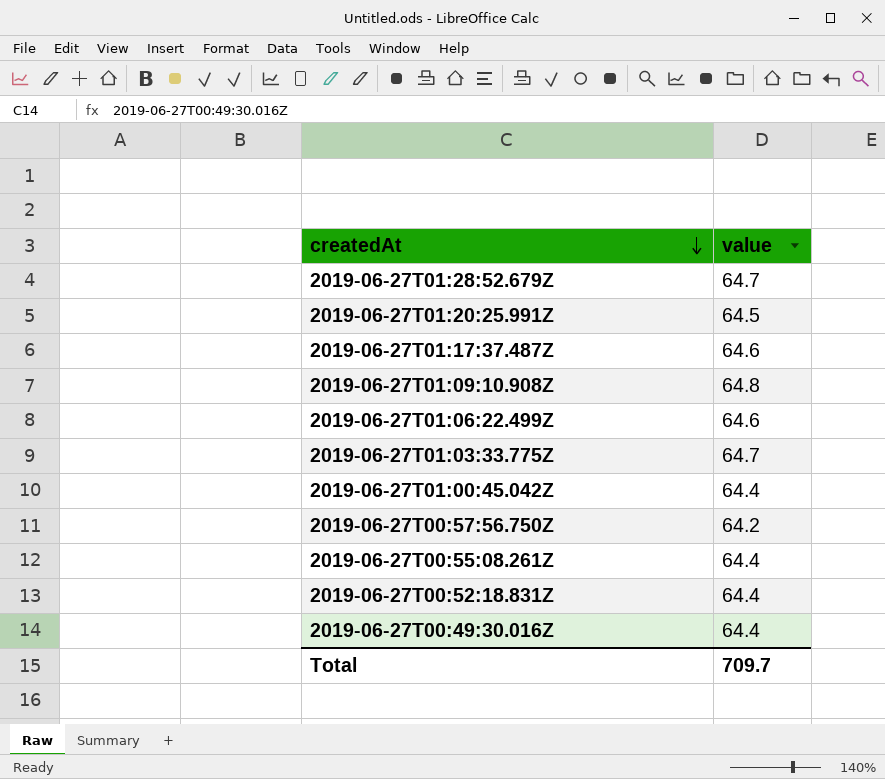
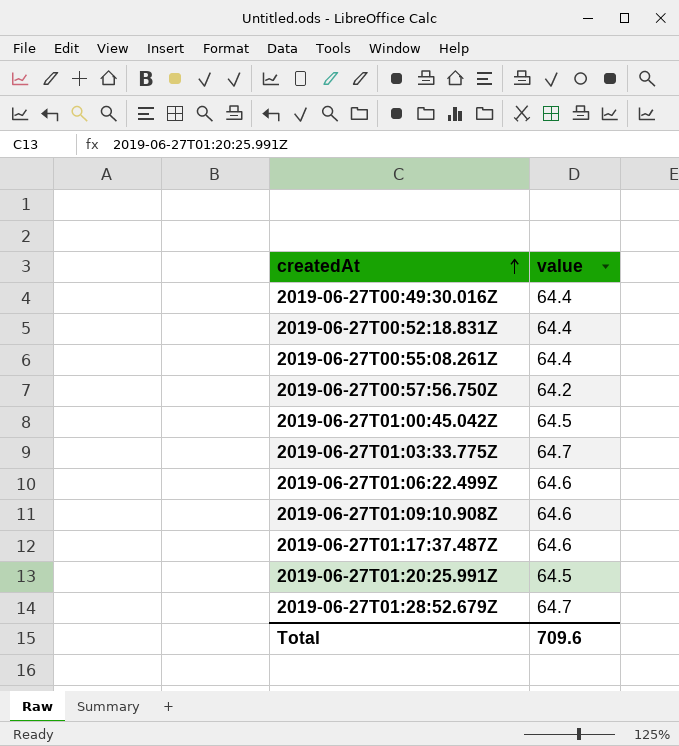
row order: createdAt descending -> createdAt ascending
2019-06-27T01:00:45.042Z | value: 64.4 -> 64.5
2019-06-27T01:09:10.908Z | value: 64.8 -> 64.6
Total | value: 709.7 -> 709.6

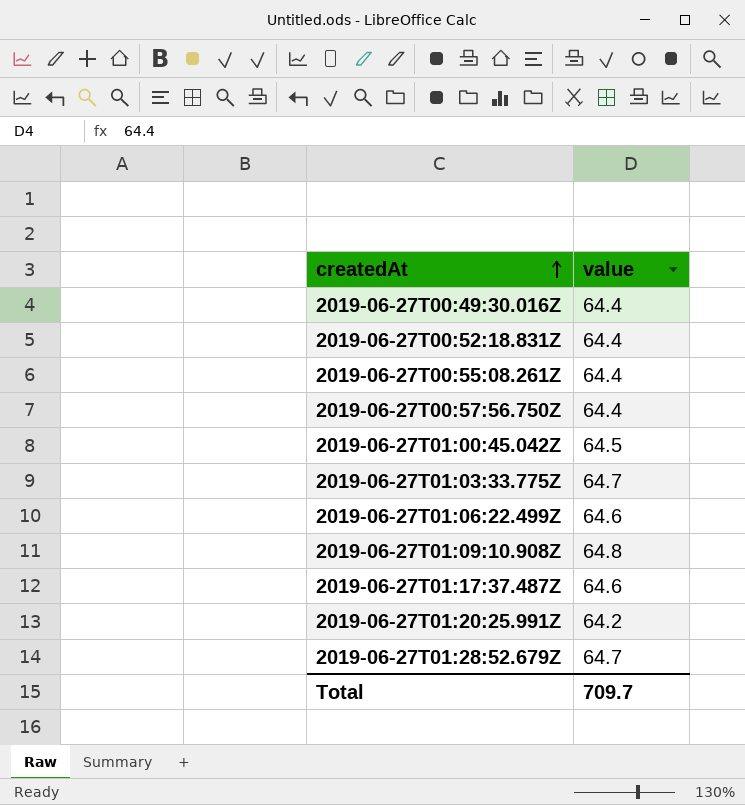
2019-06-27T00:57:56.750Z | value: 64.2 -> 64.4
2019-06-27T01:09:10.908Z | value: 64.6 -> 64.8
2019-06-27T01:20:25.991Z | value: 64.5 -> 64.2
Total | value: 709.6 -> 709.7

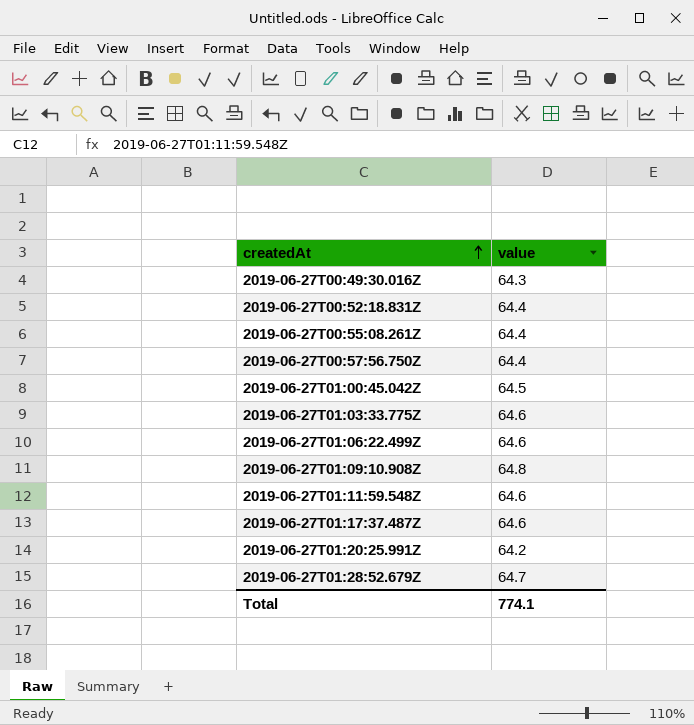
2019-06-27T00:49:30.016Z | value: 64.4 -> 64.3
2019-06-27T01:03:33.775Z | value: 64.7 -> 64.6
row 2019-06-27T01:11:59.548Z: none -> 64.6
Total | value: 709.7 -> 774.1

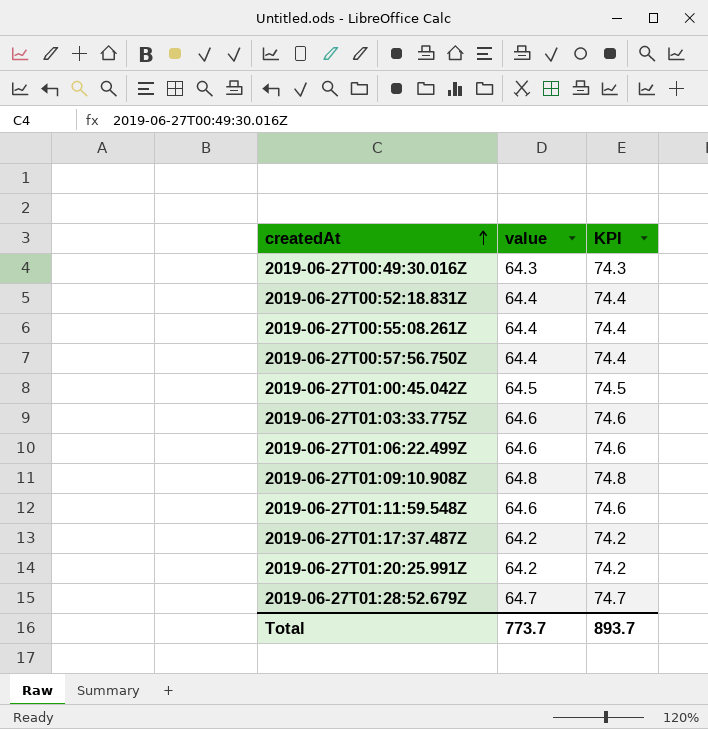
column KPI | formula: none -> [value] + 10
2019-06-27T01:17:37.487Z | value: 64.6 -> 64.2
Total | value: 774.1 -> 773.7

